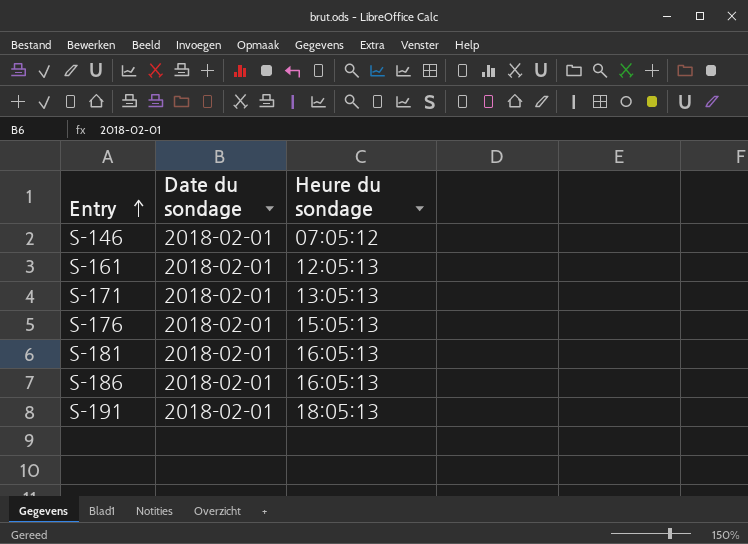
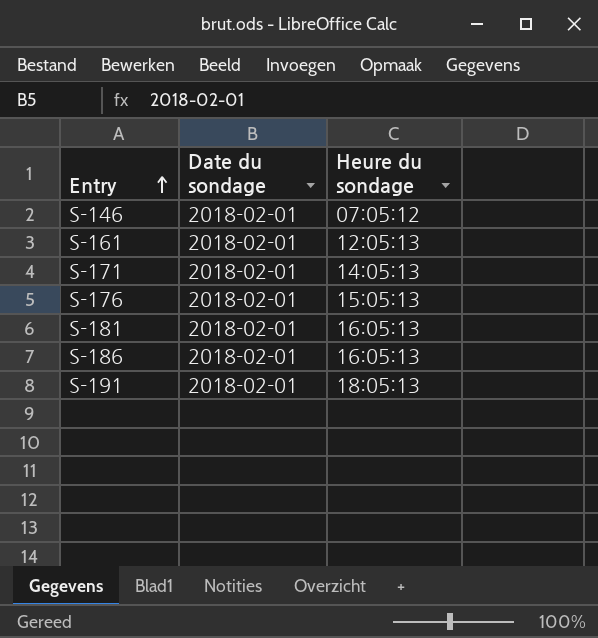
S-171 | Heure du sondage: 13:05:13 -> 14:05:13

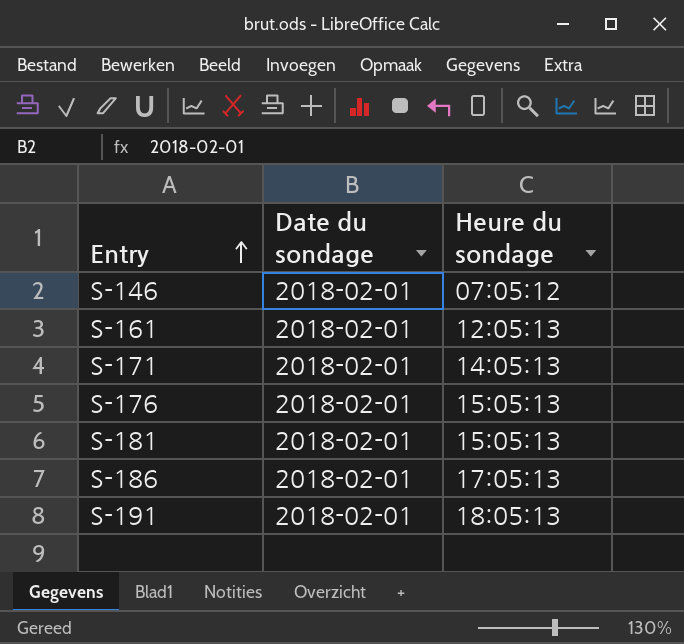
S-181 | Heure du sondage: 16:05:13 -> 15:05:13
S-186 | Heure du sondage: 16:05:13 -> 17:05:13

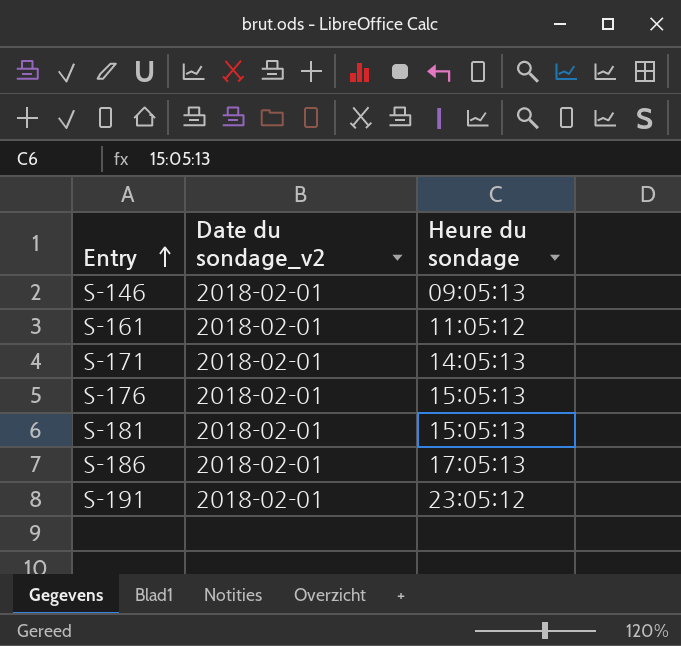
column name: Date du sondage -> Date du sondage_v2
S-146 | Heure du sondage: 07:05:12 -> 09:05:13
S-161 | Heure du sondage: 12:05:13 -> 11:05:12
S-191 | Heure du sondage: 18:05:13 -> 23:05:12

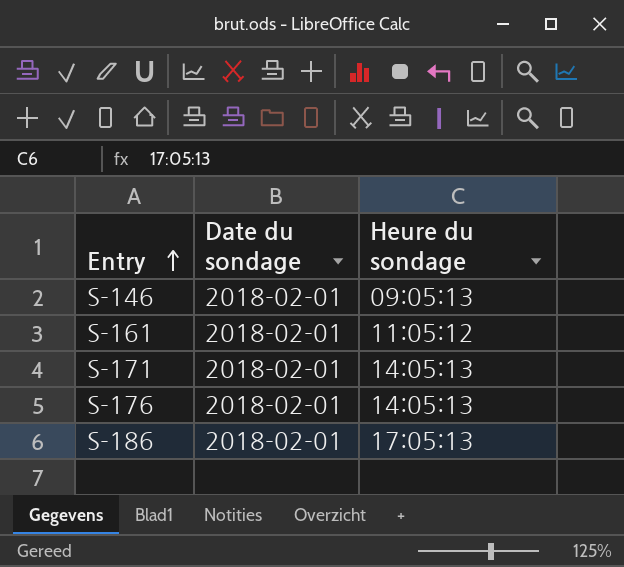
column name: Date du sondage_v2 -> Date du sondage
row S-181: 2018-02-01 | 15:05:13 -> none
row S-191: 2018-02-01 | 23:05:12 -> none
S-176 | Heure du sondage: 15:05:13 -> 14:05:13

